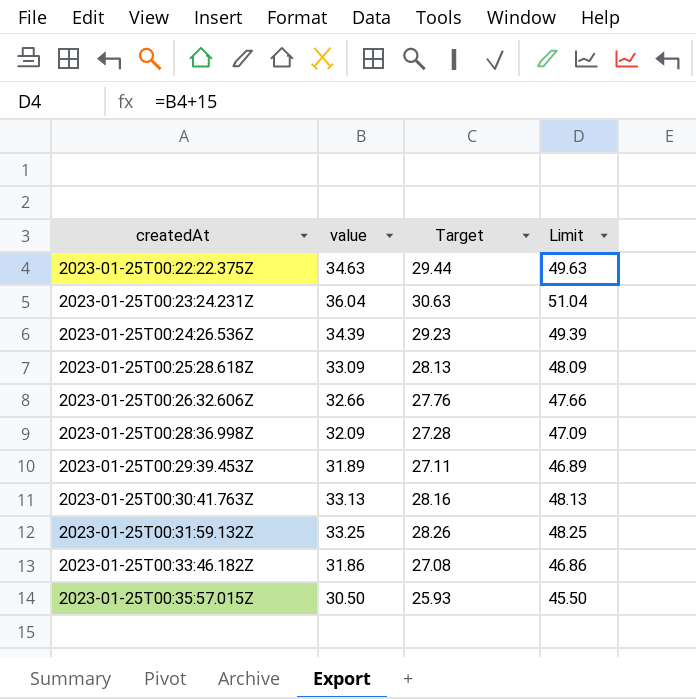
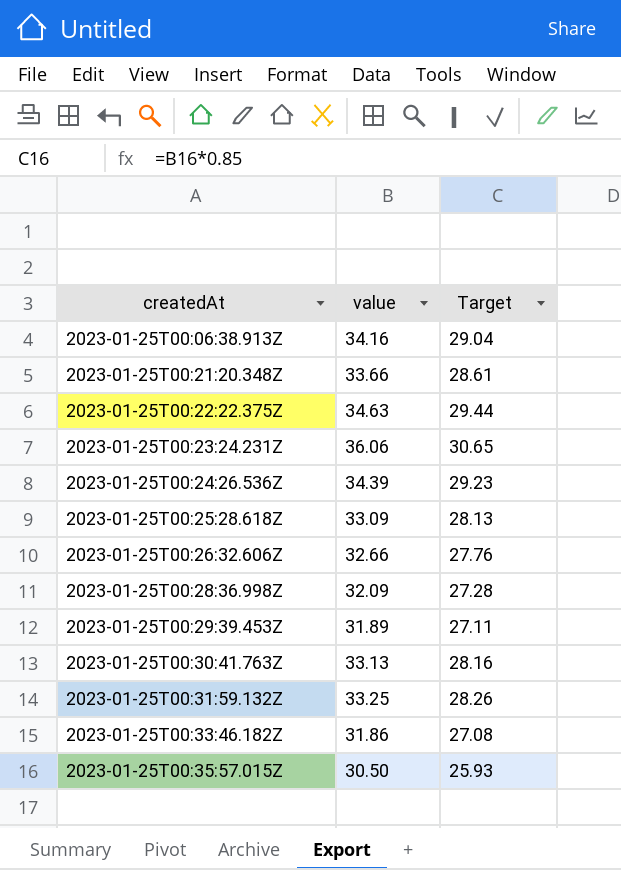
column Limit | formula: [value] + 15 -> none
row 2023-01-25T00:06:38.913Z: none -> 34.16 | 29.04
row 2023-01-25T00:21:20.348Z: none -> 33.66 | 28.61
2023-01-25T00:23:24.231Z | value: 36.04 -> 36.06
2023-01-25T00:23:24.231Z | Target: 30.63 -> 30.65

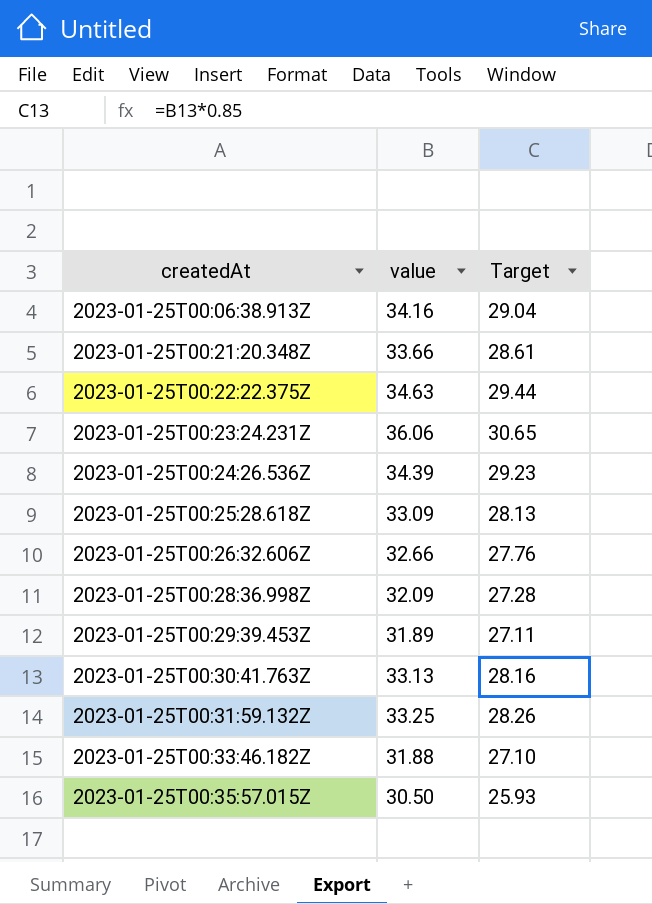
2023-01-25T00:33:46.182Z | value: 31.86 -> 31.88
2023-01-25T00:33:46.182Z | Target: 27.08 -> 27.10

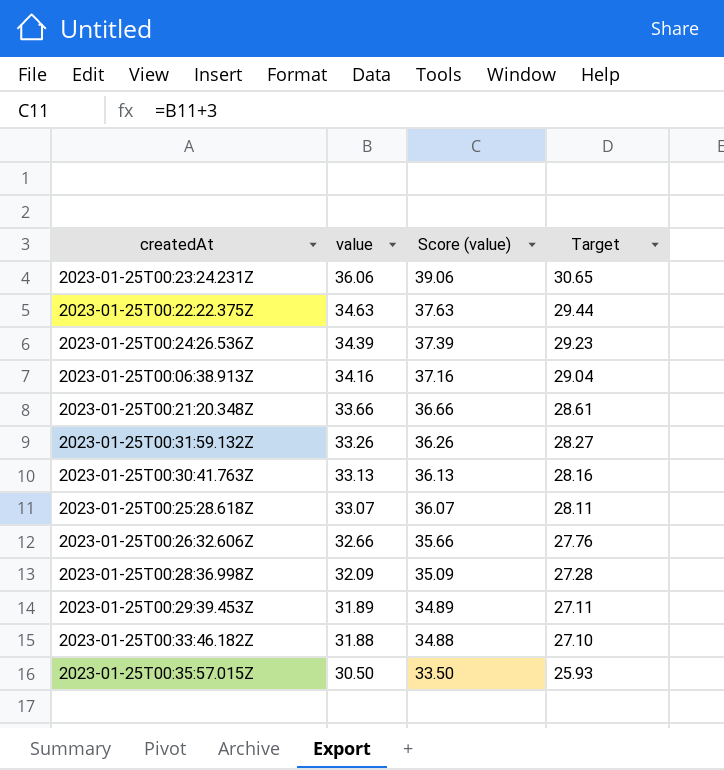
row order: createdAt ascending -> value descending
column Score (value) | formula: none -> [value] + 3
2023-01-25T00:31:59.132Z | value: 33.25 -> 33.26
2023-01-25T00:31:59.132Z | Target: 28.26 -> 28.27
2023-01-25T00:25:28.618Z | value: 33.09 -> 33.07
2023-01-25T00:25:28.618Z | Target: 28.13 -> 28.11

